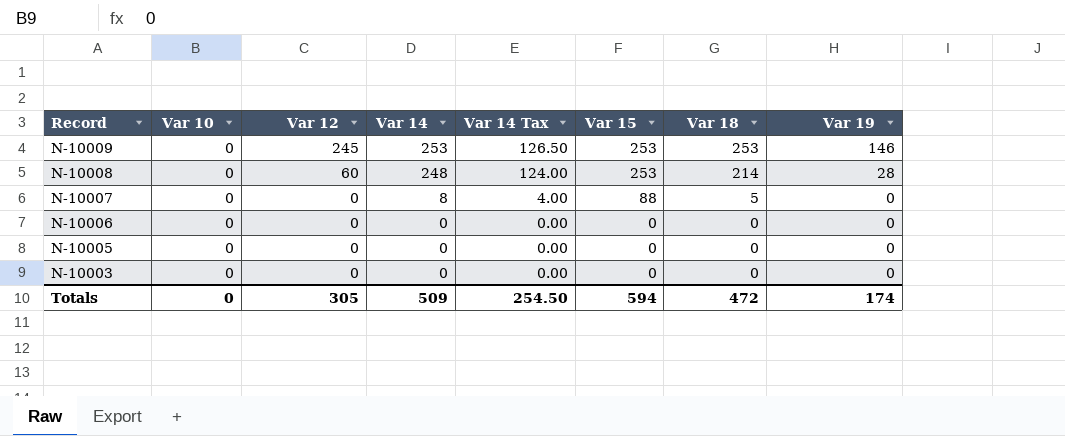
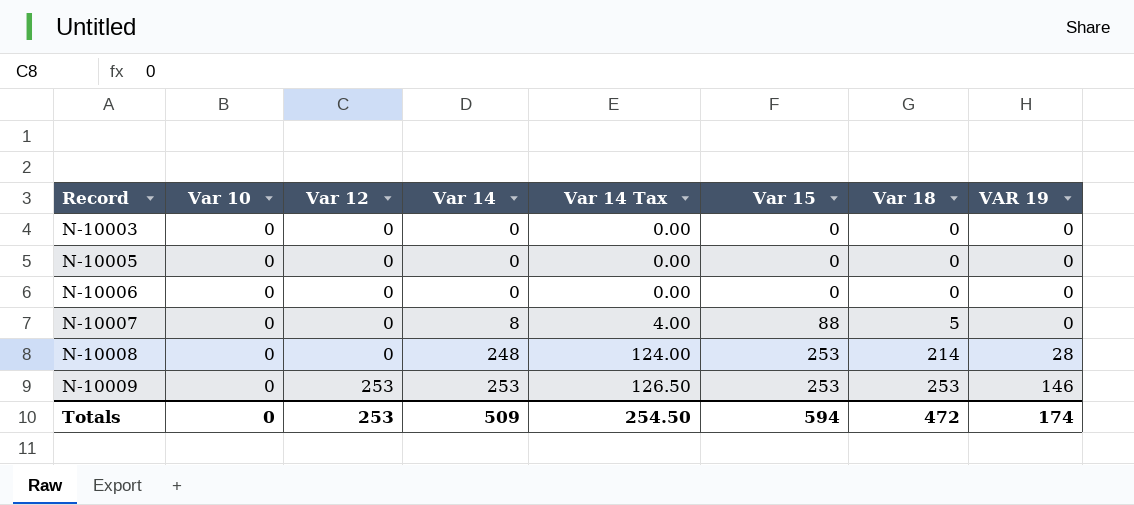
row order: Record descending -> Record ascending
column name: Var 19 -> VAR 19
N-10008 | Var 12: 60 -> 0
N-10009 | Var 12: 245 -> 253
Totals | Var 12: 305 -> 253

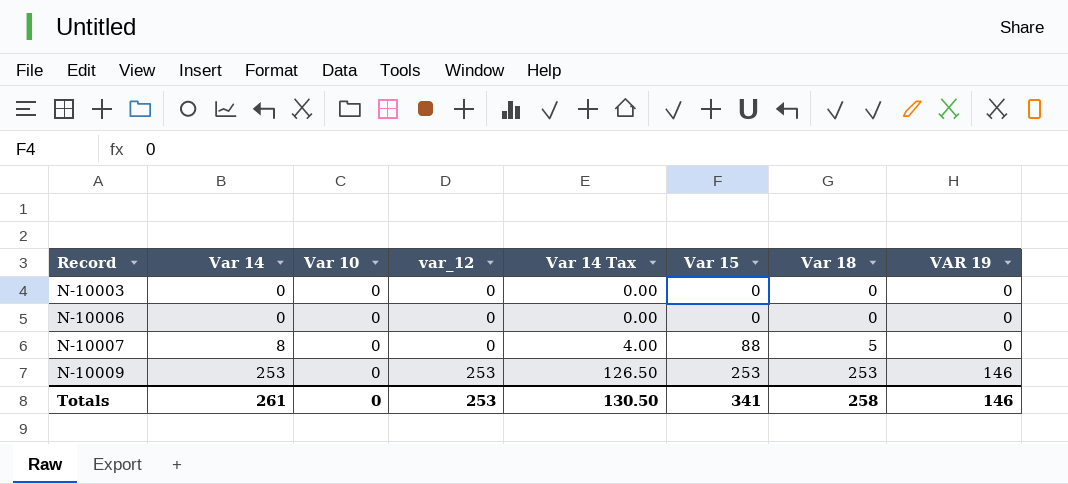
column Var 14 | position: 4 -> 2
column name: Var 12 -> var_12
row N-10005: 0 | 0 | 0 | 0.00 | 0 | 0 | 0 -> none
row N-10008: 0 | 0 | 248 | 124.00 | 253 | 214 | 28 -> none
Totals | Var 14: 509 -> 261
Totals | Var 14 Tax: 254.50 -> 130.50
Totals | Var 15: 594 -> 341
Totals | Var 18: 472 -> 258
Totals | VAR 19: 174 -> 146

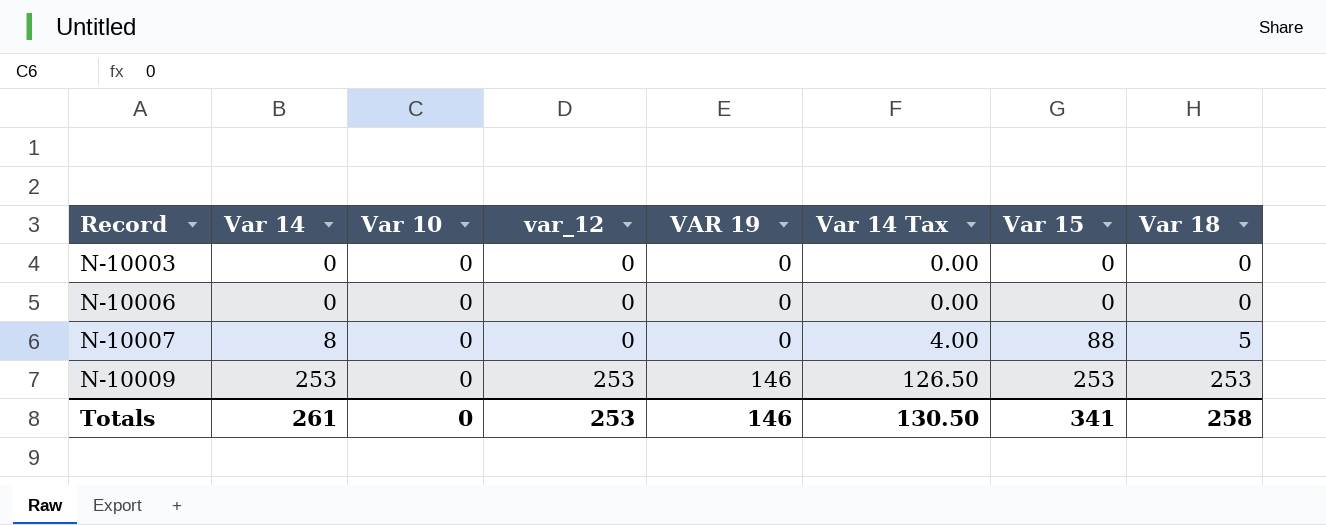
column VAR 19 | position: 8 -> 5

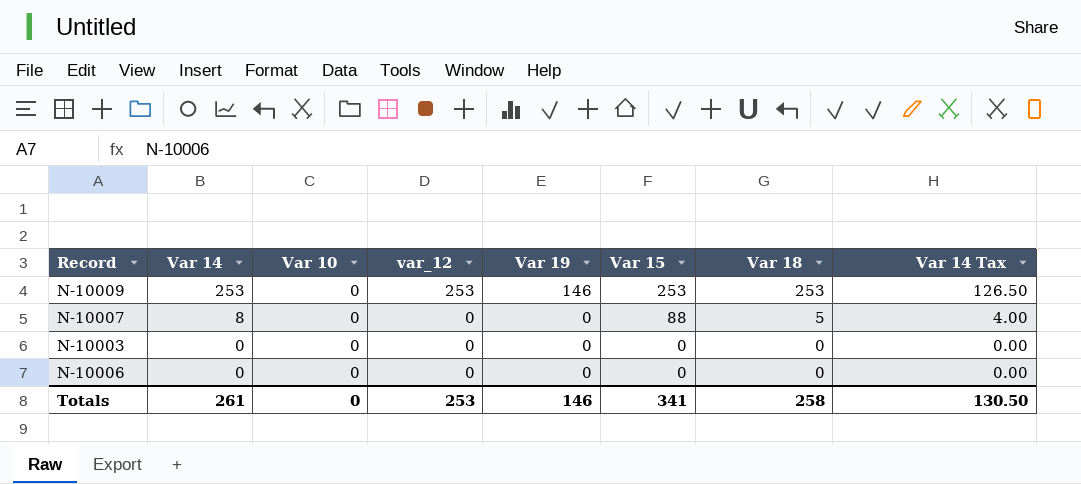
row order: Record ascending -> Var 14 descending
column name: VAR 19 -> Var 19
column Var 14 Tax | position: 6 -> 8

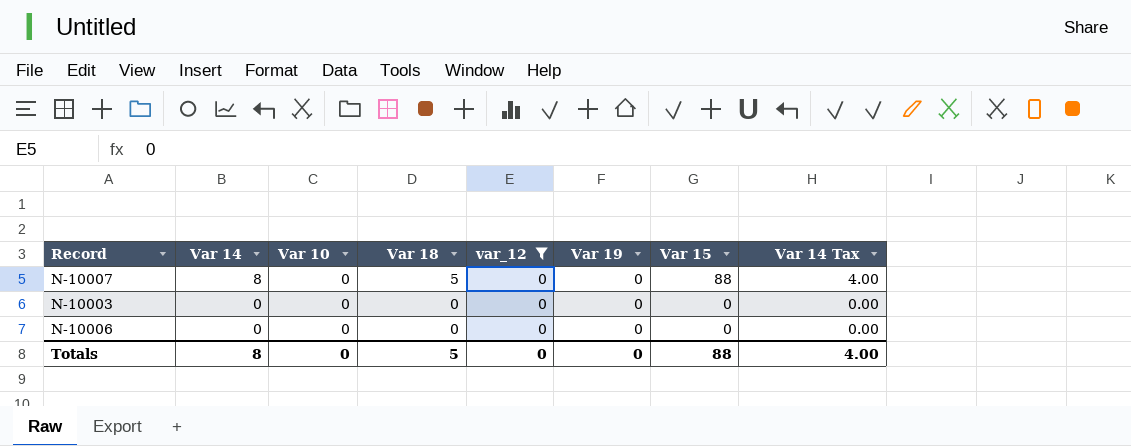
filter: none -> var_12 = 0
column Var 18 | position: 7 -> 4
Totals | Var 14: 261 -> 8
Totals | Var 18: 258 -> 5
Totals | var_12: 253 -> 0
Totals | Var 19: 146 -> 0
Totals | Var 15: 341 -> 88
Totals | Var 14 Tax: 130.50 -> 4.00

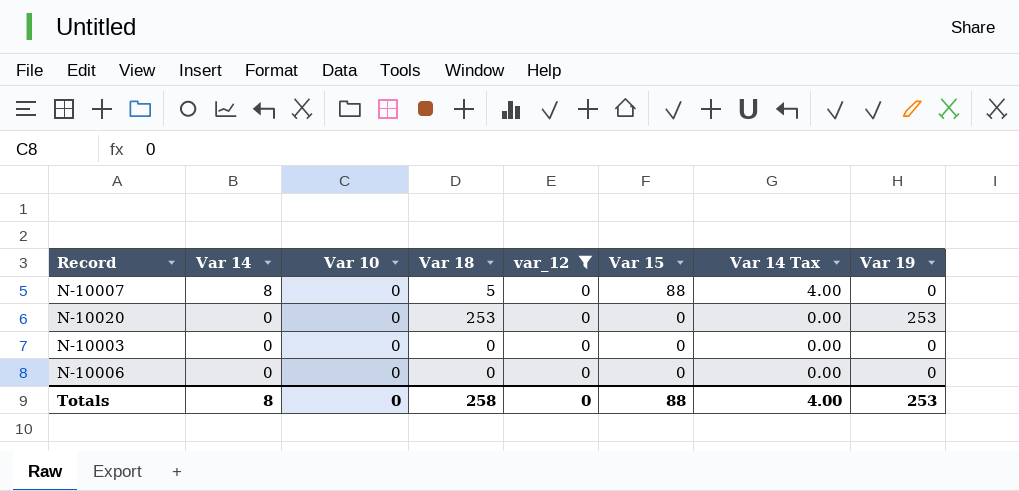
column Var 19 | position: 6 -> 8
row N-10020: none -> 0 | 0 | 253 | 0 | 0 | 0.00 | 253
Totals | Var 18: 5 -> 258
Totals | Var 19: 0 -> 253

